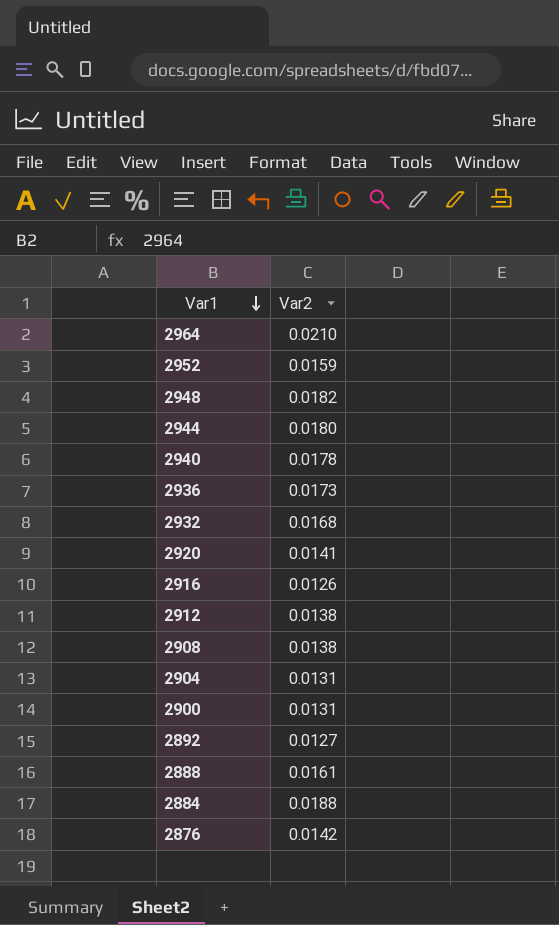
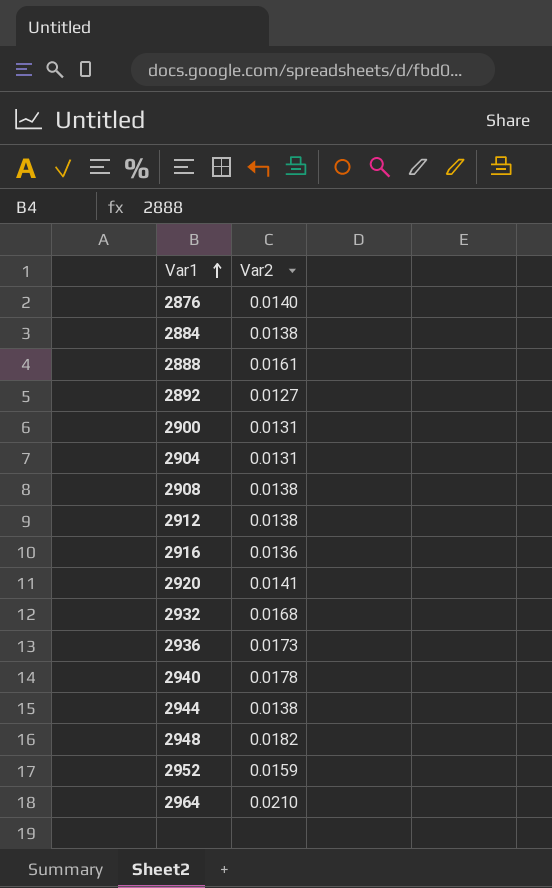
row order: Var1 descending -> Var1 ascending
2876 | Var2: 0.0142 -> 0.0140
2884 | Var2: 0.0188 -> 0.0138
2916 | Var2: 0.0126 -> 0.0136
2944 | Var2: 0.0180 -> 0.0138

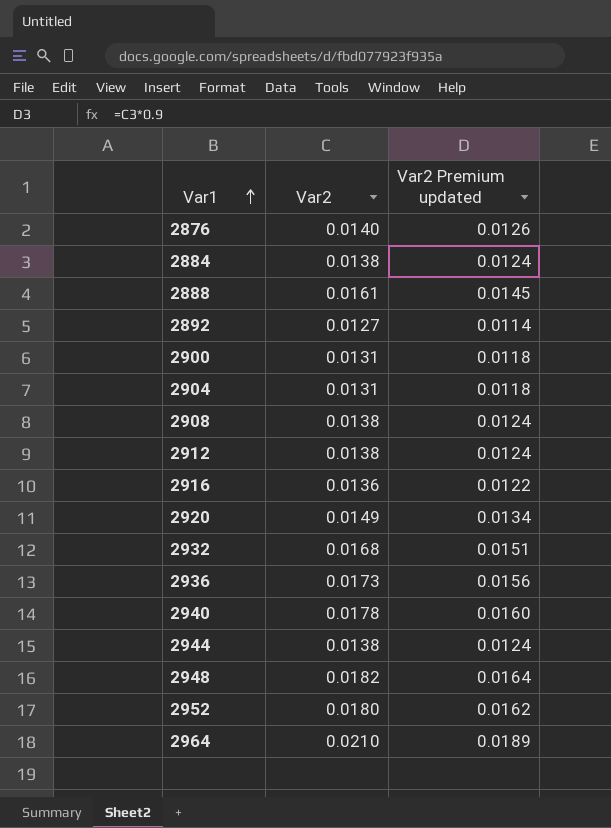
column Var2 Premium updated | formula: none -> [Var2] * 0.9
2920 | Var2: 0.0141 -> 0.0149
2952 | Var2: 0.0159 -> 0.0180

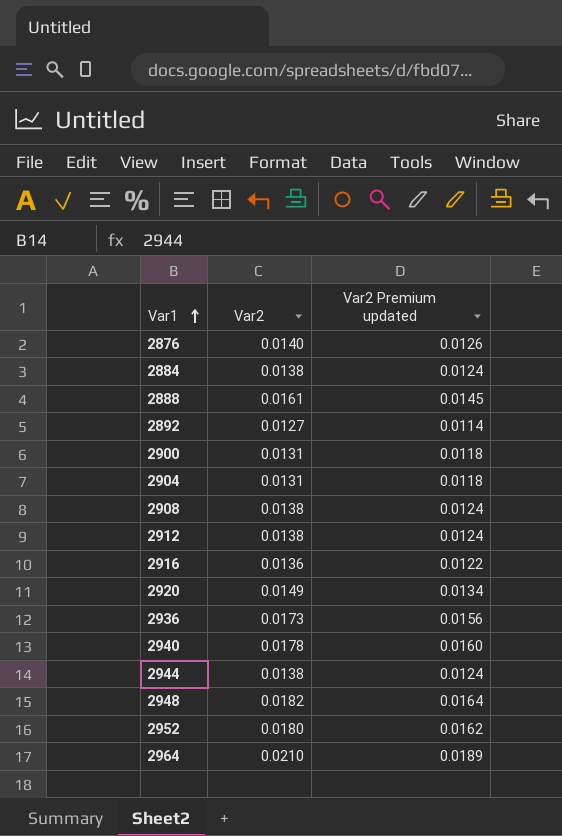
row 2932: 0.0168 | 0.0151 -> none

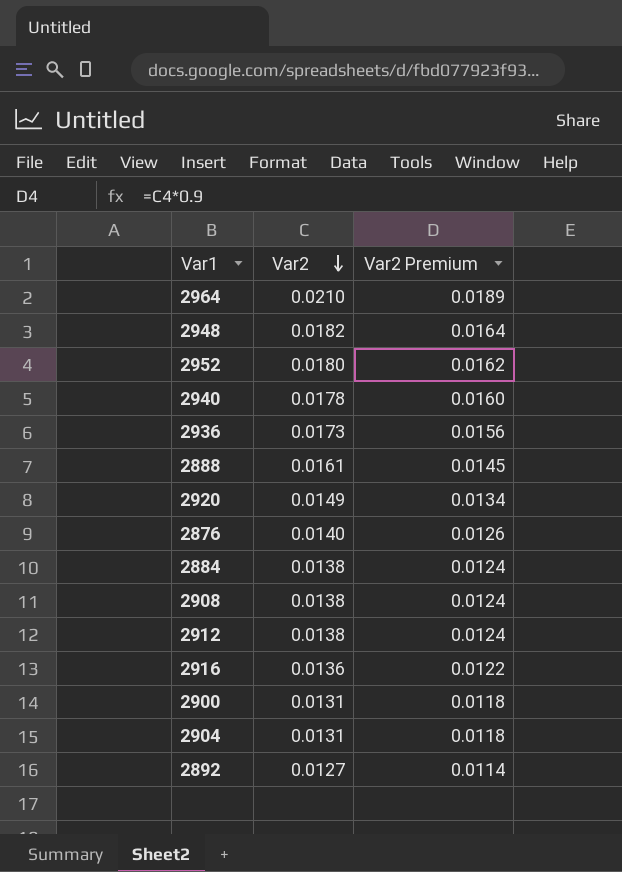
row order: Var1 ascending -> Var2 descending
column name: Var2 Premium updated -> Var2 Premium
row 2944: 0.0138 | 0.0124 -> none

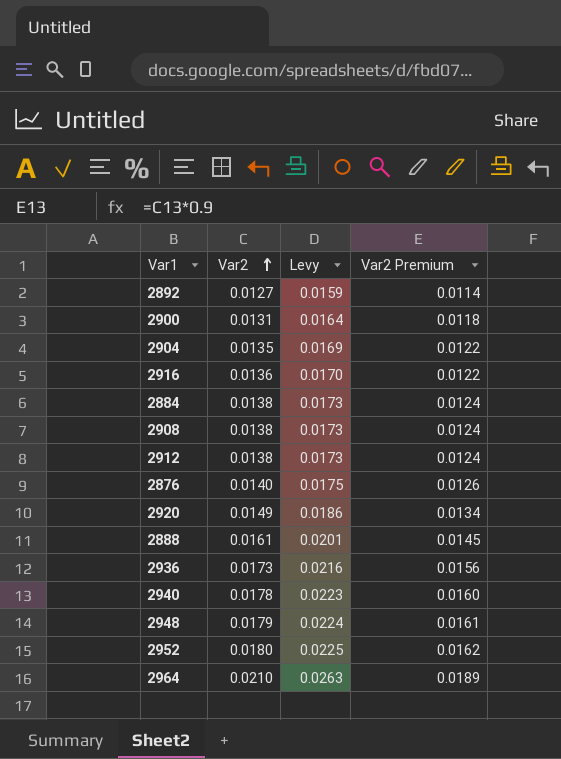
row order: Var2 descending -> Var2 ascending
column Levy | formula: none -> [Var2] * 1.25
2904 | Var2: 0.0131 -> 0.0135
2904 | Var2 Premium: 0.0118 -> 0.0122
2948 | Var2: 0.0182 -> 0.0179
2948 | Var2 Premium: 0.0164 -> 0.0161

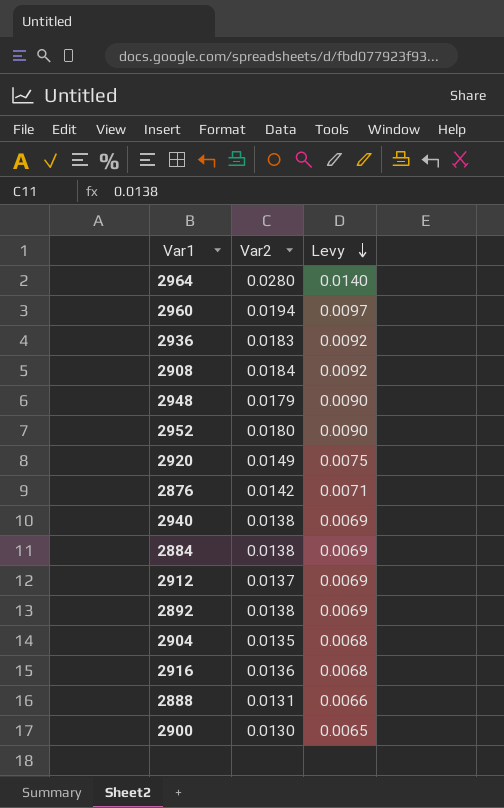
row order: Var2 ascending -> Levy descending
column Var2 Premium | formula: [Var2] * 0.9 -> none
column Levy | formula: [Var2] * 1.25 -> [Var2] * 0.5
2964 | Var2: 0.0210 -> 0.0280
row 2960: none -> 0.0194 | 0.0097
2936 | Var2: 0.0173 -> 0.0183
2908 | Var2: 0.0138 -> 0.0184
2876 | Var2: 0.0140 -> 0.0142
2940 | Var2: 0.0178 -> 0.0138
2912 | Var2: 0.0138 -> 0.0137
2892 | Var2: 0.0127 -> 0.0138
2888 | Var2: 0.0161 -> 0.0131
2900 | Var2: 0.0131 -> 0.0130

